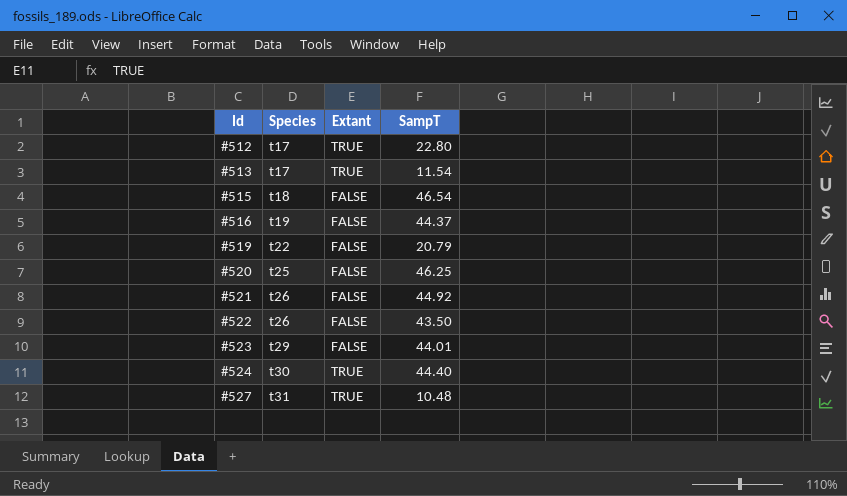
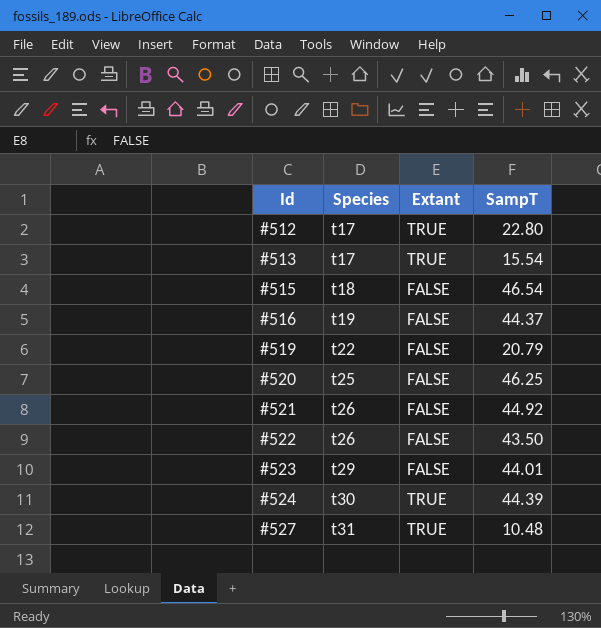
#513 | SampT: 11.54 -> 15.54
#524 | SampT: 44.40 -> 44.39

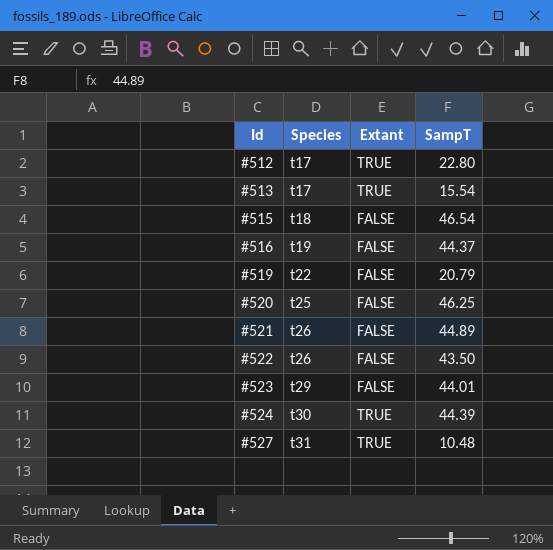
#521 | SampT: 44.92 -> 44.89

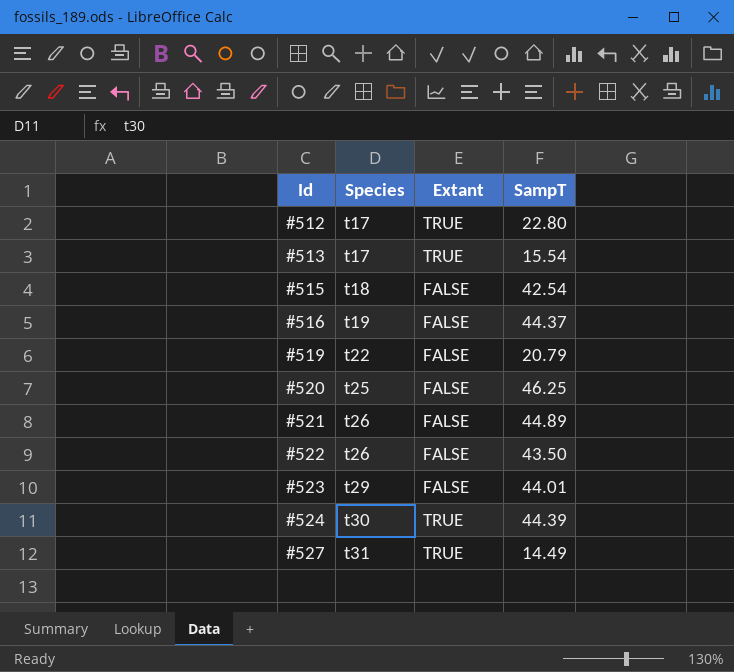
#515 | SampT: 46.54 -> 42.54
#527 | SampT: 10.48 -> 14.49

